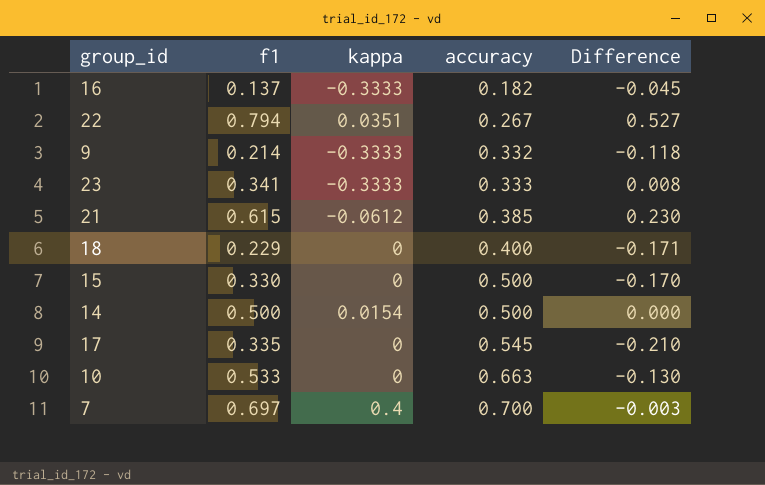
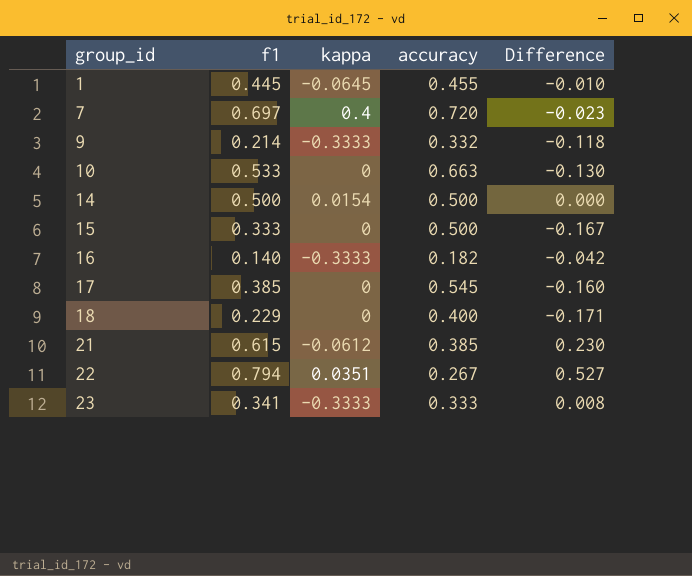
row order: accuracy ascending -> group_id ascending
row 1: none -> 0.445 | -0.0645 | 0.455 | -0.010
7 | accuracy: 0.700 -> 0.720
7 | Difference: -0.003 -> -0.023
15 | f1: 0.330 -> 0.333
15 | Difference: -0.170 -> -0.167
16 | f1: 0.137 -> 0.140
16 | Difference: -0.045 -> -0.042
17 | f1: 0.335 -> 0.385
17 | Difference: -0.210 -> -0.160

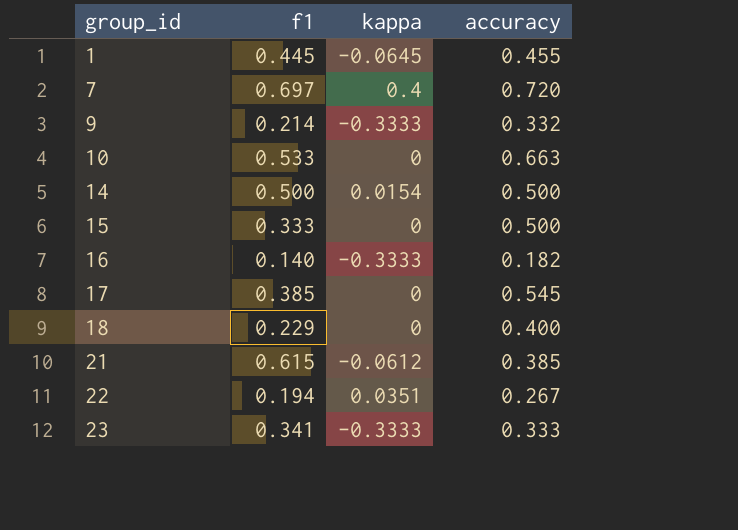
column Difference | formula: [f1] - [accuracy] -> none
22 | f1: 0.794 -> 0.194

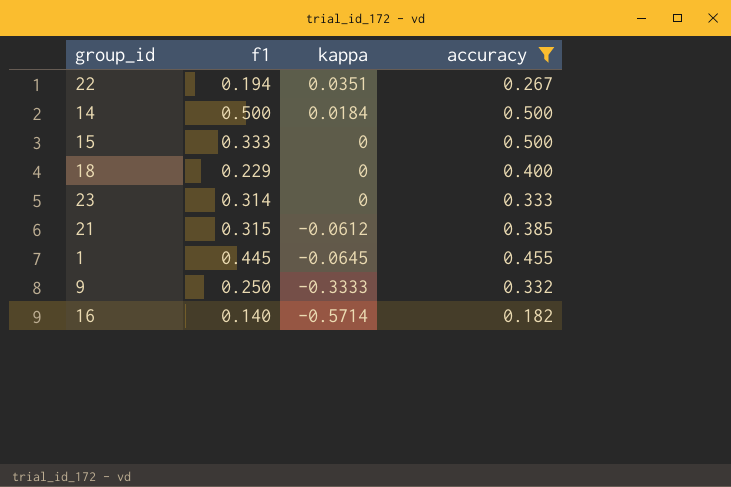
filter: none -> accuracy <= 0.500
row order: group_id ascending -> kappa descending
14 | kappa: 0.0154 -> 0.0184
23 | f1: 0.341 -> 0.314
23 | kappa: -0.3333 -> 0
21 | f1: 0.615 -> 0.315
9 | f1: 0.214 -> 0.250
16 | kappa: -0.3333 -> -0.5714

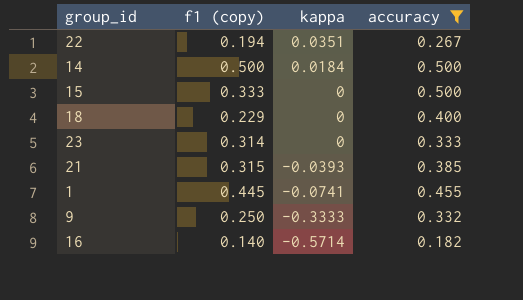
column name: f1 -> f1 (copy)
21 | kappa: -0.0612 -> -0.0393
1 | kappa: -0.0645 -> -0.0741

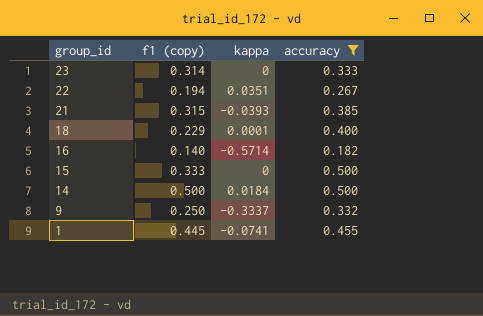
row order: kappa descending -> group_id descending
18 | kappa: 0 -> 0.0001
9 | kappa: -0.3333 -> -0.3337

